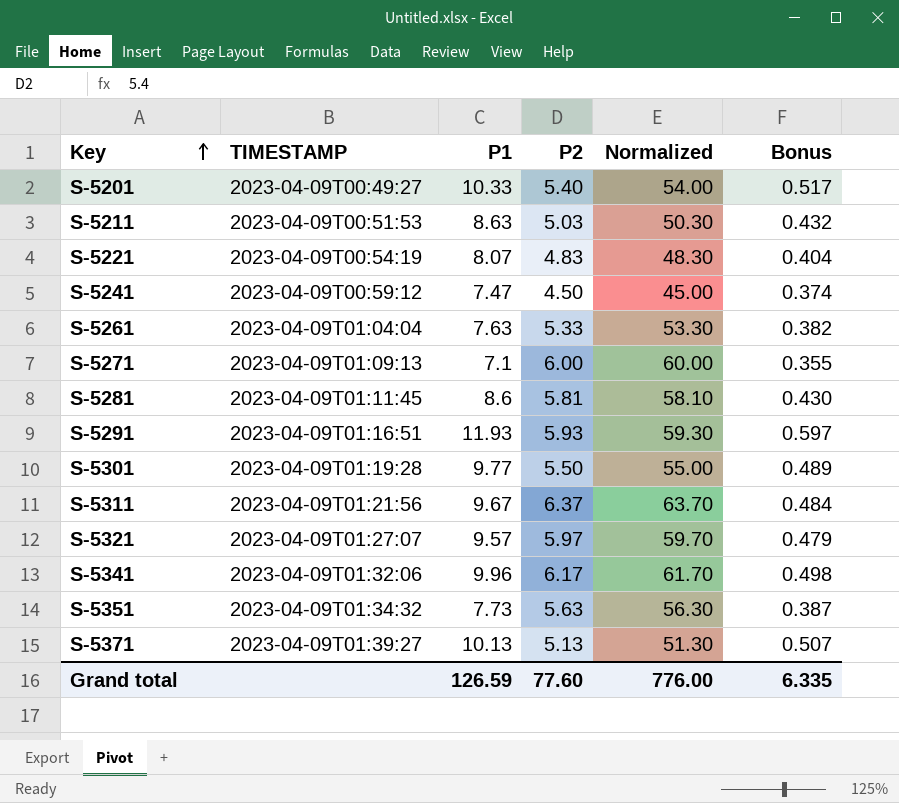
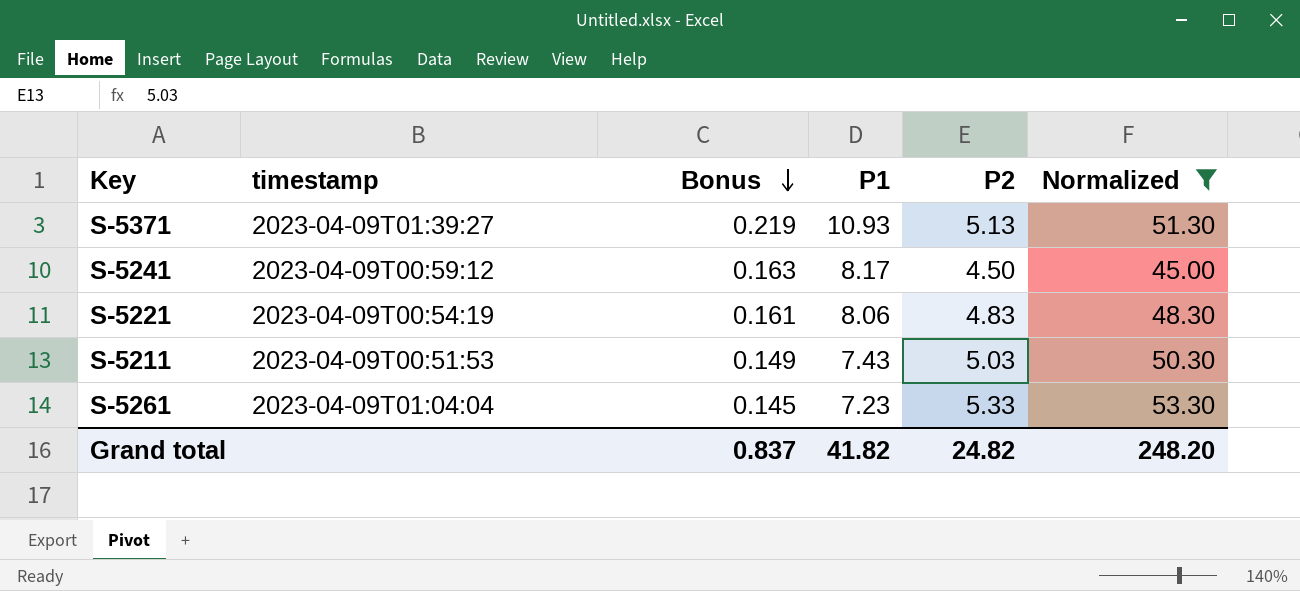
filter: none -> Normalized <= 53.30
row order: Key ascending -> Bonus descending
column name: TIMESTAMP -> timestamp
column Bonus | formula: [P1] * 0.05 -> [P1] * 0.02
column Bonus | position: 6 -> 3
S-5371 | P1: 10.13 -> 10.93
S-5241 | P1: 7.47 -> 8.17
S-5221 | P1: 8.07 -> 8.06
S-5211 | P1: 8.63 -> 7.43
S-5261 | P1: 7.63 -> 7.23
Grand total | Bonus: 6.335 -> 0.837
Grand total | P1: 126.59 -> 41.82
Grand total | P2: 77.60 -> 24.82
Grand total | Normalized: 776.00 -> 248.20

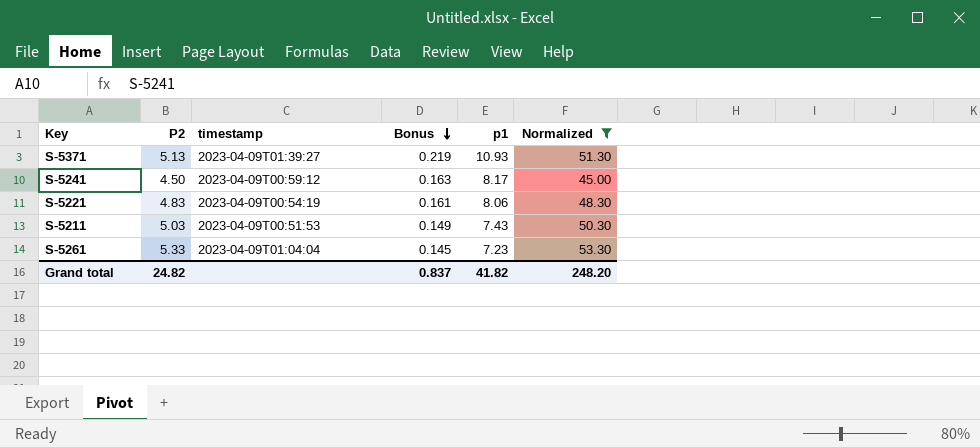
column P2 | position: 5 -> 2
column name: P1 -> p1

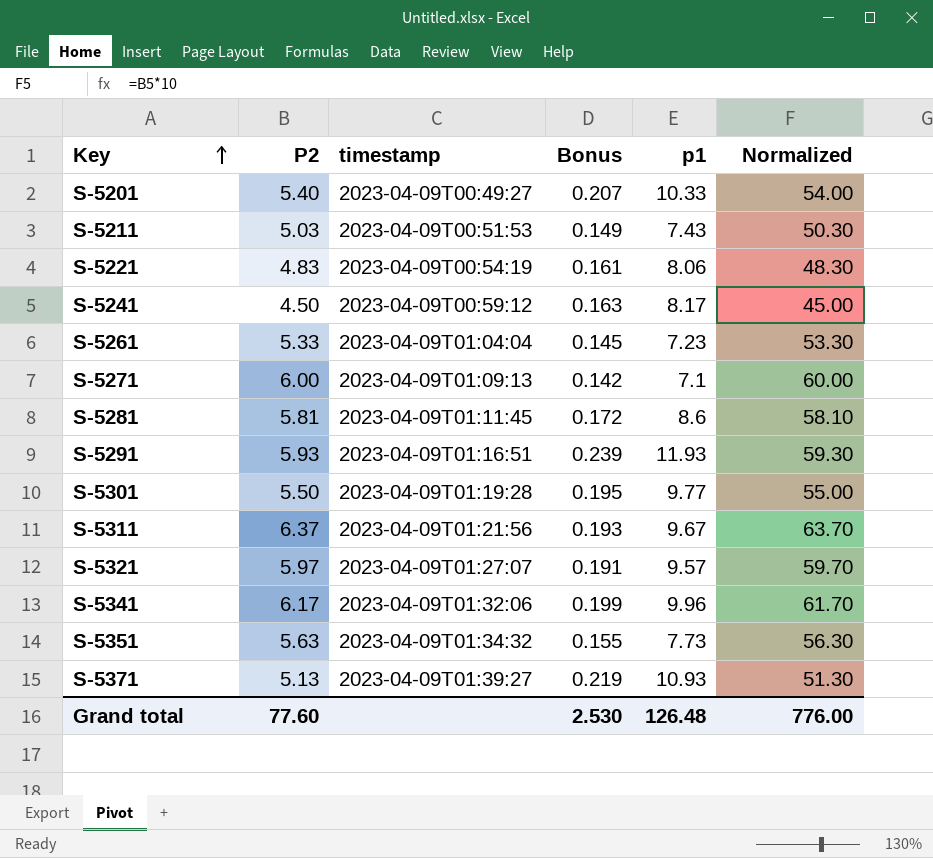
filter: Normalized <= 53.30 -> none
row order: Bonus descending -> Key ascending
Grand total | P2: 24.82 -> 77.60
Grand total | Bonus: 0.837 -> 2.530
Grand total | p1: 41.82 -> 126.48
Grand total | Normalized: 248.20 -> 776.00

